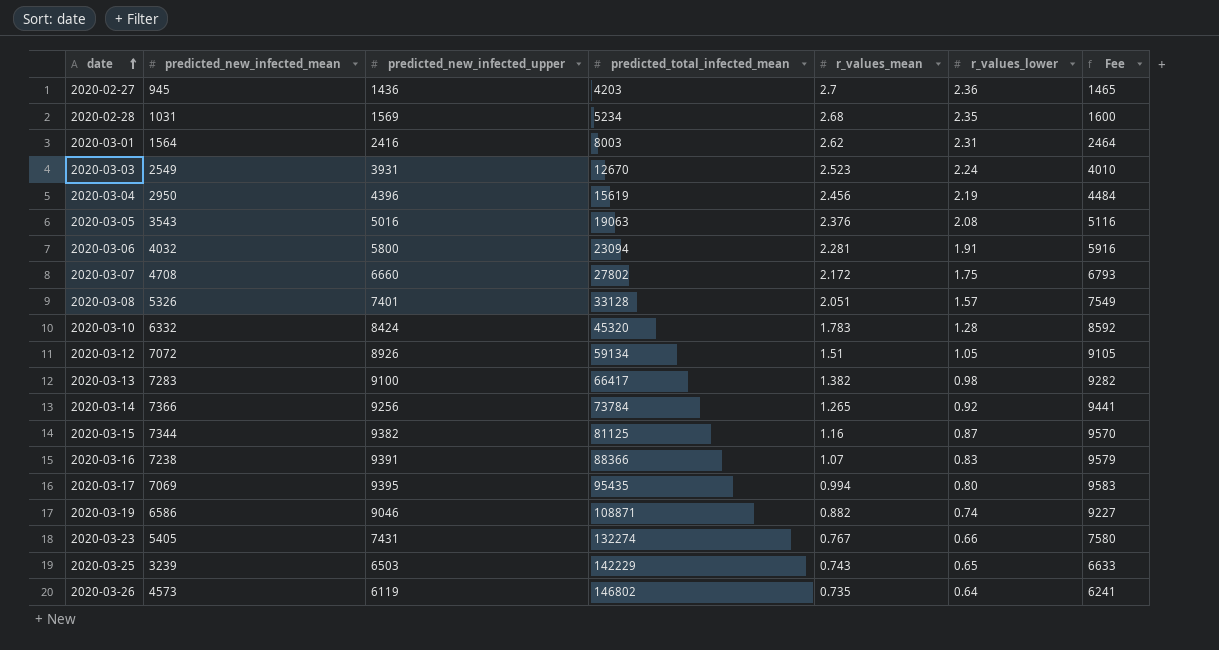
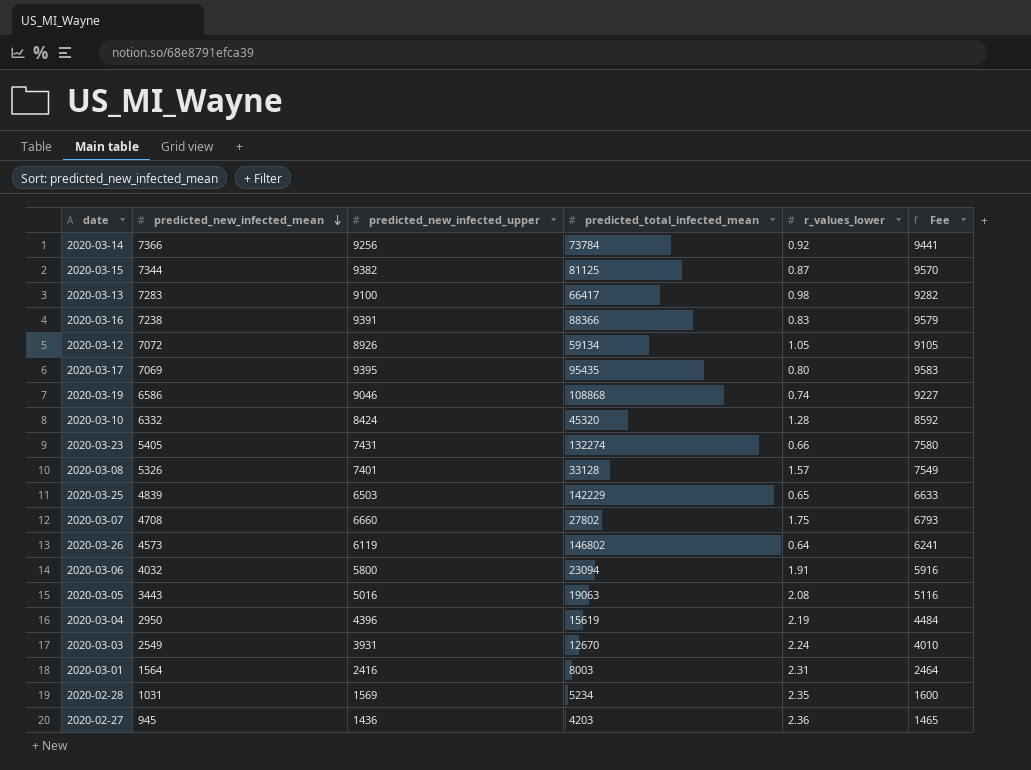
row order: date ascending -> predicted_new_infected_mean descending
column r_values_mean | position: 5 -> none
2020-03-19 | predicted_total_infected_mean: 108871 -> 108868
2020-03-25 | predicted_new_infected_mean: 3239 -> 4839
2020-03-05 | predicted_new_infected_mean: 3543 -> 3443

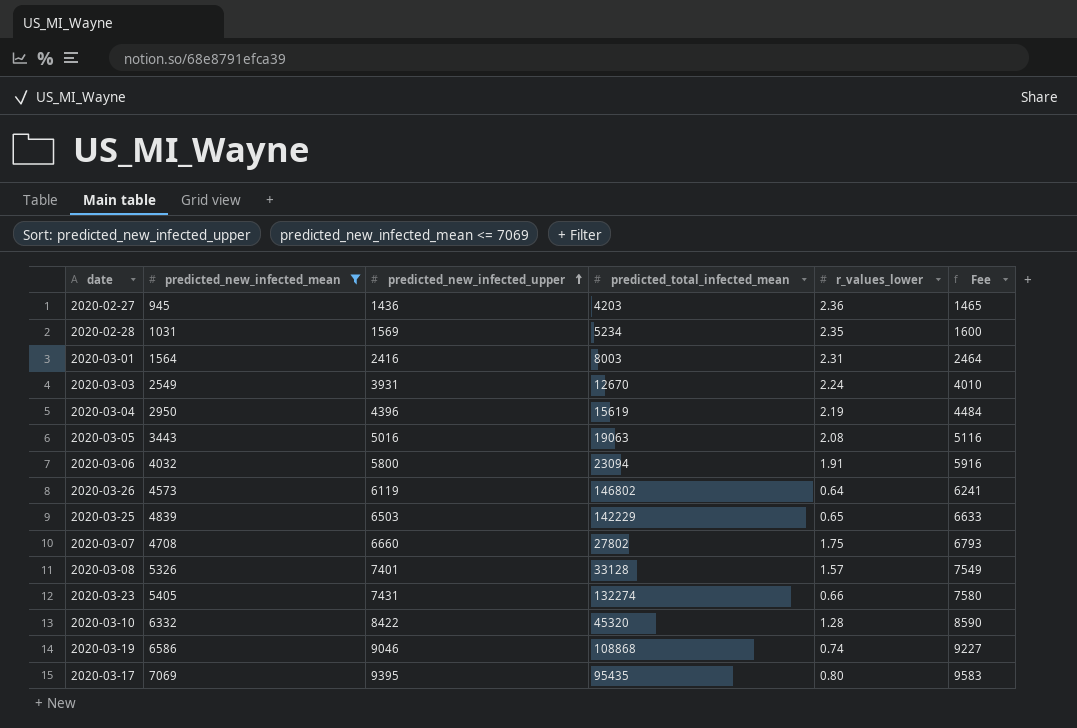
filter: none -> predicted_new_infected_mean <= 7069
row order: predicted_new_infected_mean descending -> predicted_new_infected_upper ascending
2020-03-10 | predicted_new_infected_upper: 8424 -> 8422
2020-03-10 | Fee: 8592 -> 8590

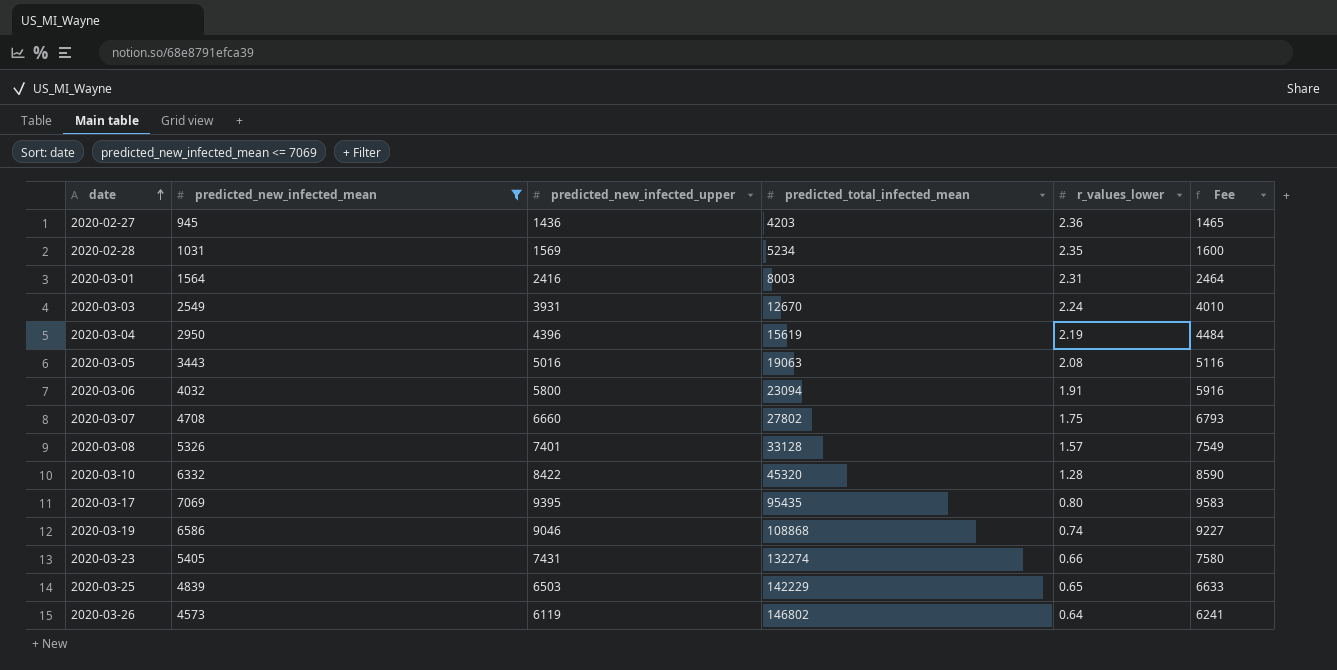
row order: predicted_new_infected_upper ascending -> date ascending

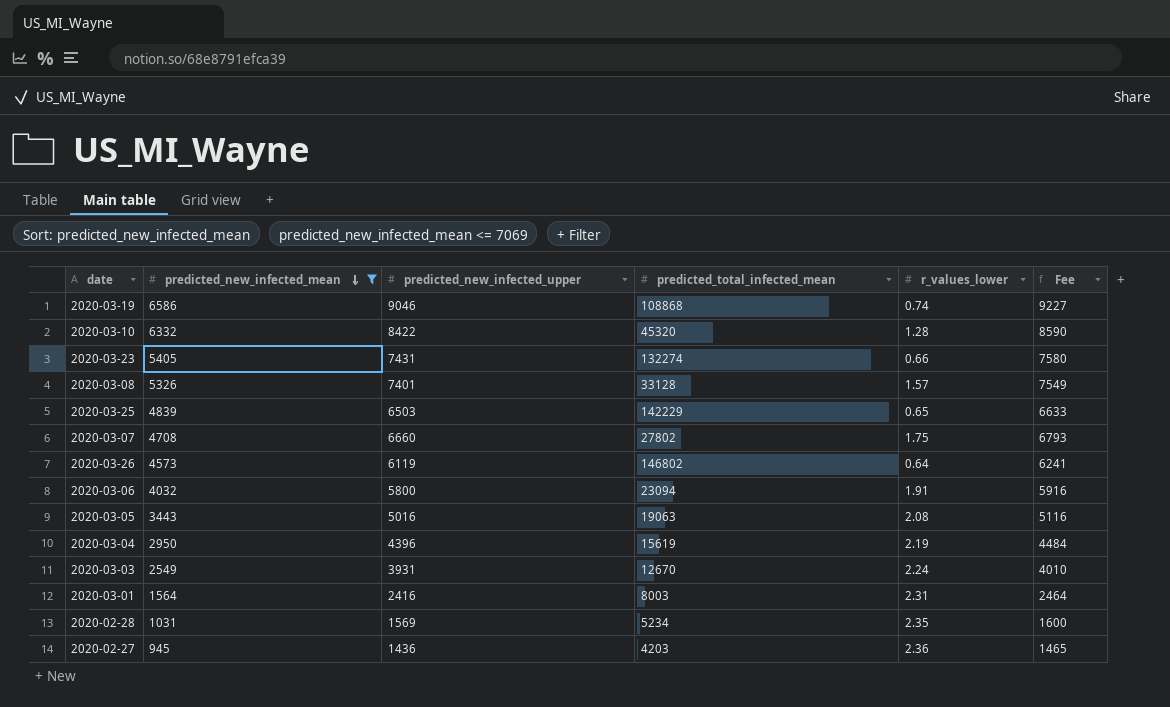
row order: date ascending -> predicted_new_infected_mean descending
row 2020-03-17: 7069 | 9395 | 95435 | 0.80 | 9583 -> none

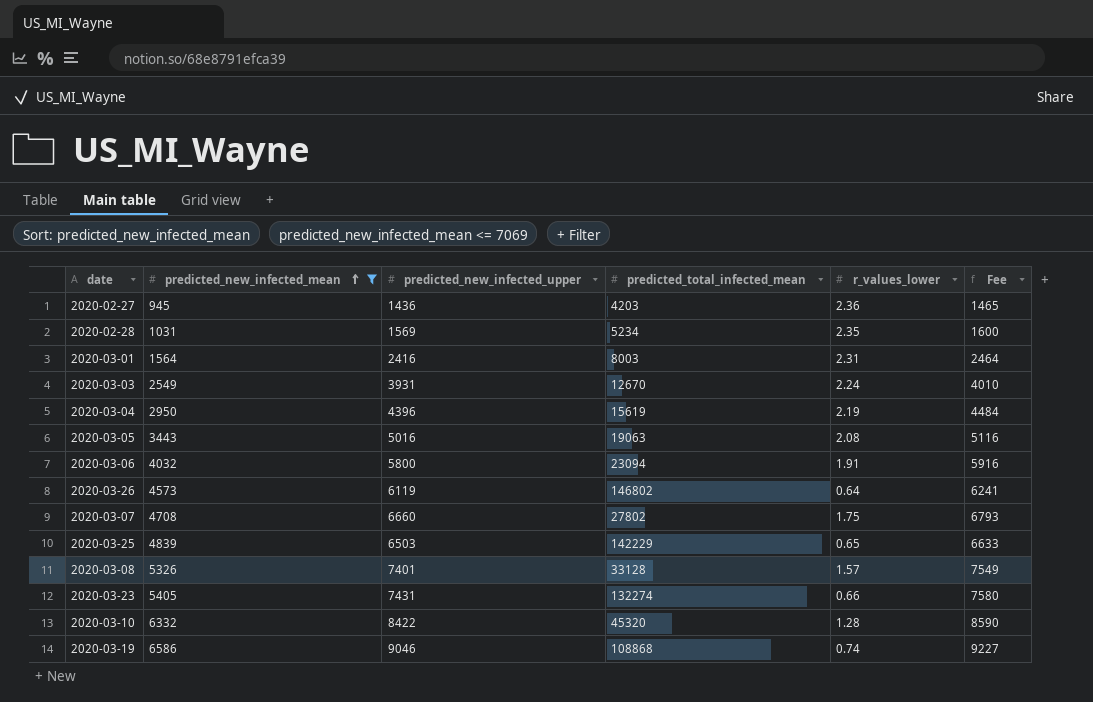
row order: predicted_new_infected_mean descending -> predicted_new_infected_mean ascending

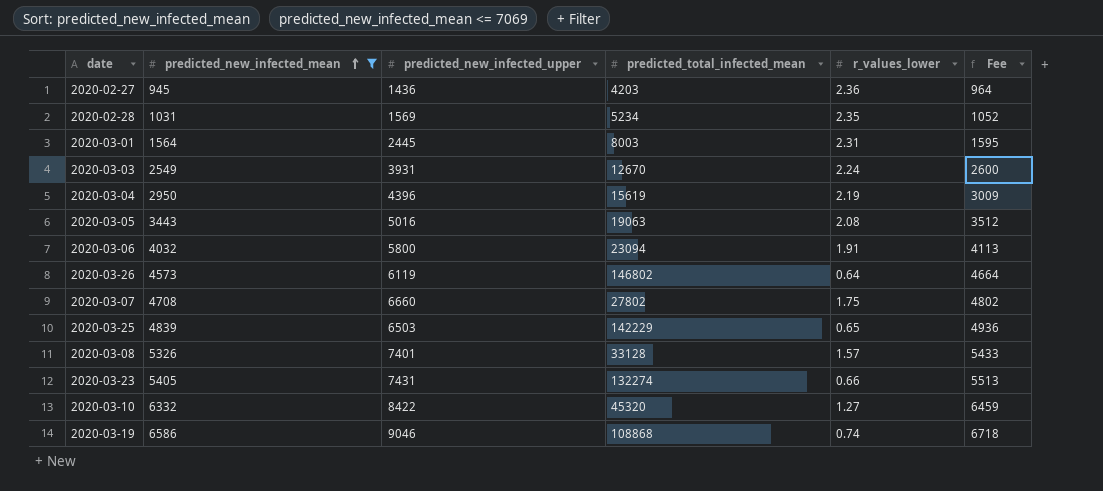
column Fee | formula: [predicted_new_infected_upper] * 1.02 -> [predicted_new_infected_mean] * 1.02
2020-03-01 | predicted_new_infected_upper: 2416 -> 2445
2020-03-10 | r_values_lower: 1.28 -> 1.27

